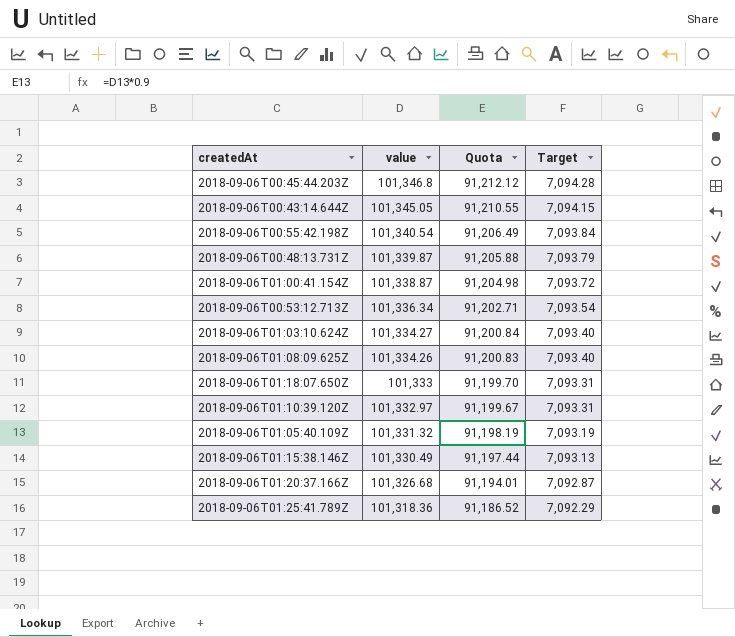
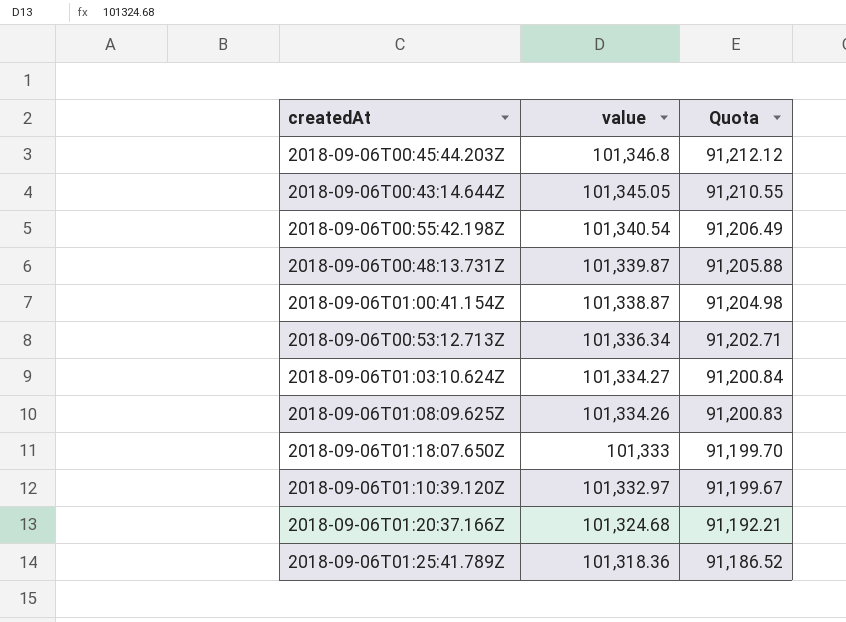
column Target | formula: [value] * 0.07 -> none
row 2018-09-06T01:05:40.109Z: 101,331.32 | 91,198.19 | 7,093.19 -> none
row 2018-09-06T01:15:38.146Z: 101,330.49 | 91,197.44 | 7,093.13 -> none
2018-09-06T01:20:37.166Z | value: 101,326.68 -> 101,324.68
2018-09-06T01:20:37.166Z | Quota: 91,194.01 -> 91,192.21

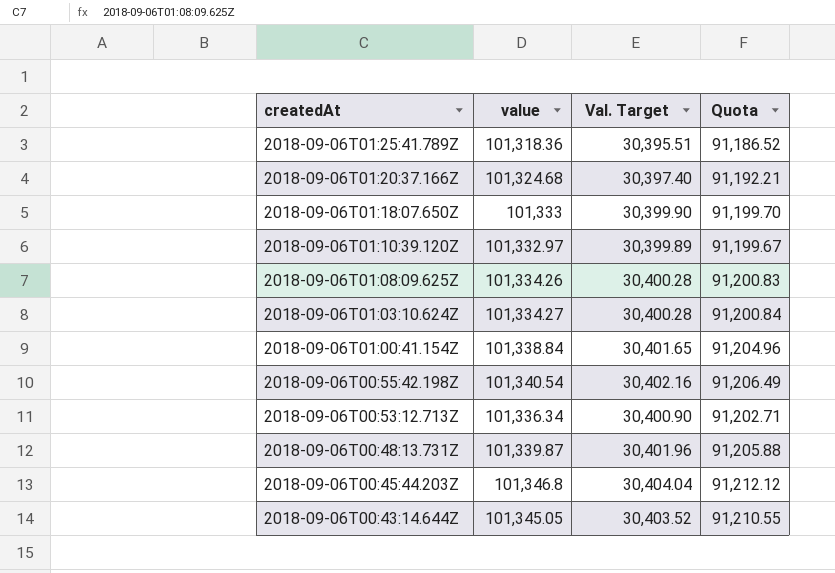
row order: value descending -> createdAt descending
column Val. Target | formula: none -> [value] * 0.3
2018-09-06T01:00:41.154Z | value: 101,338.87 -> 101,338.84
2018-09-06T01:00:41.154Z | Quota: 91,204.98 -> 91,204.96

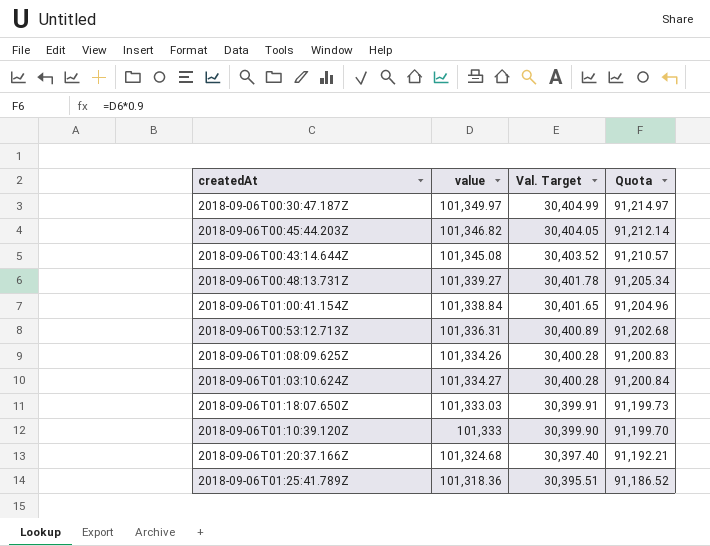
row order: createdAt descending -> Val. Target descending
row 2018-09-06T00:55:42.198Z: 101,340.54 | 30,402.16 | 91,206.49 -> none
row 2018-09-06T00:30:47.187Z: none -> 101,349.97 | 30,404.99 | 91,214.97
2018-09-06T00:45:44.203Z | value: 101,346.8 -> 101,346.82
2018-09-06T00:45:44.203Z | Val. Target: 30,404.04 -> 30,404.05
2018-09-06T00:45:44.203Z | Quota: 91,212.12 -> 91,212.14
2018-09-06T00:43:14.644Z | value: 101,345.05 -> 101,345.08
2018-09-06T00:43:14.644Z | Quota: 91,210.55 -> 91,210.57
2018-09-06T00:48:13.731Z | value: 101,339.87 -> 101,339.27
2018-09-06T00:48:13.731Z | Val. Target: 30,401.96 -> 30,401.78
2018-09-06T00:48:13.731Z | Quota: 91,205.88 -> 91,205.34
2018-09-06T00:53:12.713Z | value: 101,336.34 -> 101,336.31
2018-09-06T00:53:12.713Z | Val. Target: 30,400.90 -> 30,400.89
2018-09-06T00:53:12.713Z | Quota: 91,202.71 -> 91,202.68
2018-09-06T01:18:07.650Z | value: 101,333 -> 101,333.03
2018-09-06T01:18:07.650Z | Val. Target: 30,399.90 -> 30,399.91
2018-09-06T01:18:07.650Z | Quota: 91,199.70 -> 91,199.73
2018-09-06T01:10:39.120Z | value: 101,332.97 -> 101,333
2018-09-06T01:10:39.120Z | Val. Target: 30,399.89 -> 30,399.90
2018-09-06T01:10:39.120Z | Quota: 91,199.67 -> 91,199.70

